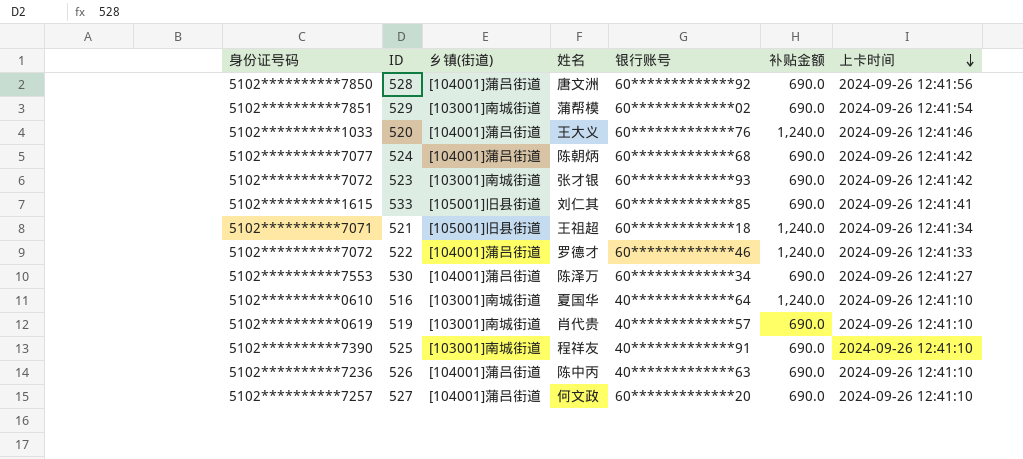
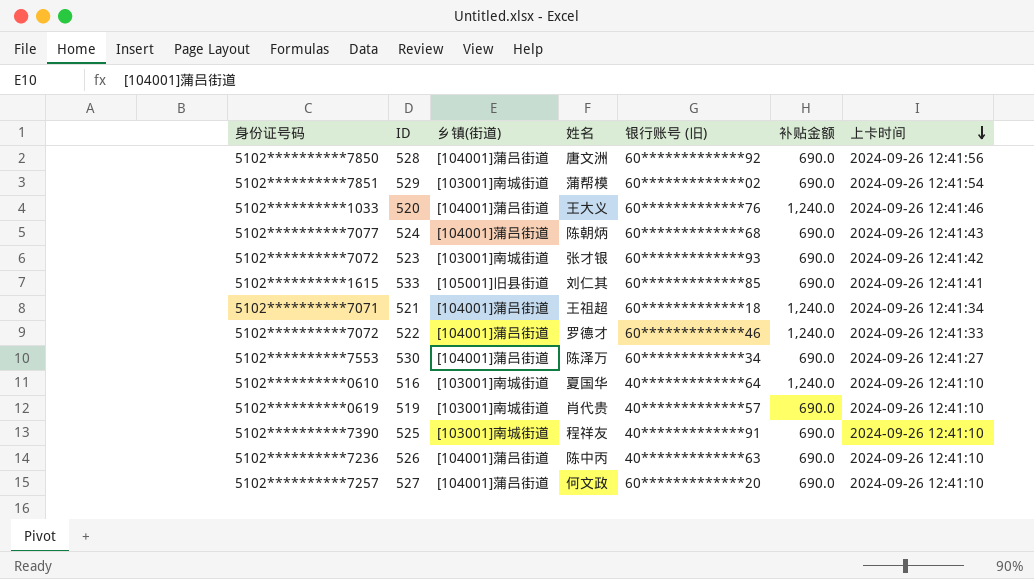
column name: 银行账号 -> 银行账号 (旧)
524 | 上卡时间: 2024-09-26 12:41:42 -> 2024-09-26 12:41:43
521 | 乡镇(街道): [105001]旧县街道 -> [104001]蒲吕街道

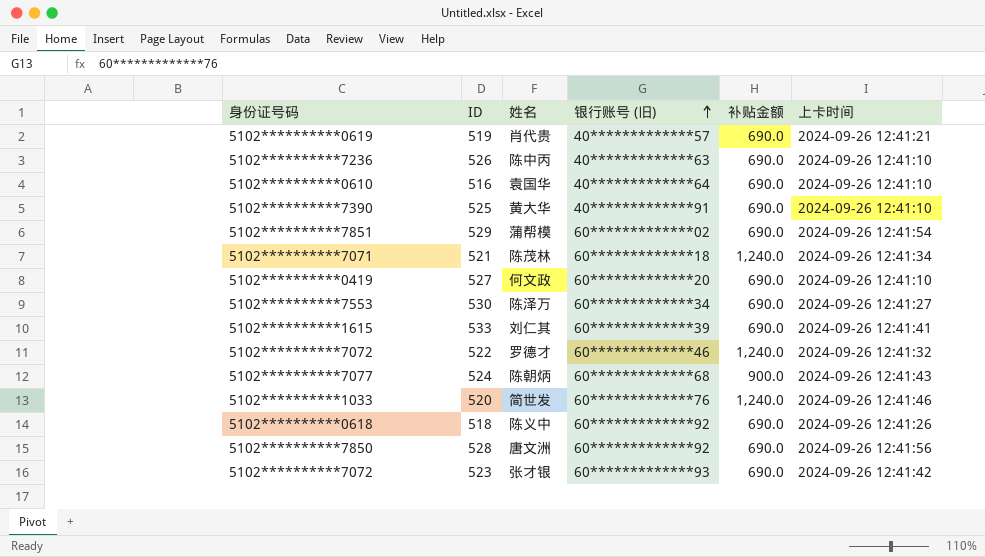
row order: 上卡时间 descending -> 银行账号 (旧) ascending
column 乡镇(街道) | position: 3 -> none
519 | 上卡时间: 2024-09-26 12:41:10 -> 2024-09-26 12:41:21
516 | 姓名: 夏国华 -> 袁国华
516 | 补贴金额: 1,240.0 -> 690.0
525 | 姓名: 程祥友 -> 黄大华
521 | 姓名: 王祖超 -> 陈茂林
527 | 身份证号码: 5102**********7257 -> 5102**********0419
533 | 银行账号 (旧): 60*************85 -> 60*************39
522 | 上卡时间: 2024-09-26 12:41:33 -> 2024-09-26 12:41:32
524 | 补贴金额: 690.0 -> 900.0
520 | 姓名: 王大义 -> 简世发
row 518: none -> 5102**********0618 | 陈义中 | 60*************92 | 690.0 | 2024-09-26 12:41:26

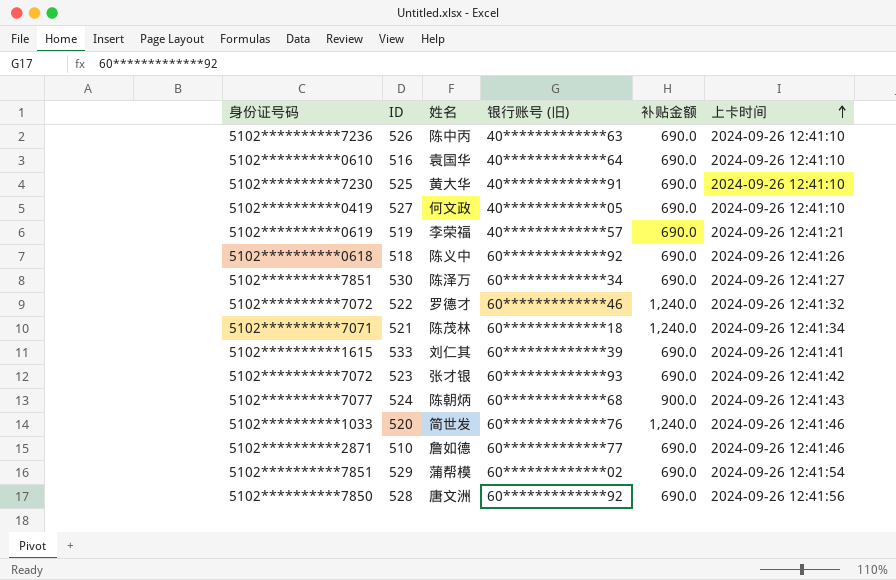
row order: 银行账号 (旧) ascending -> 上卡时间 ascending
525 | 身份证号码: 5102**********7390 -> 5102**********7230
527 | 银行账号 (旧): 60*************20 -> 40*************05
519 | 姓名: 肖代贵 -> 李荣福
530 | 身份证号码: 5102**********7553 -> 5102**********7851
row 510: none -> 5102**********2871 | 詹如德 | 60*************77 | 690.0 | 2024-09-26 12:41:46

